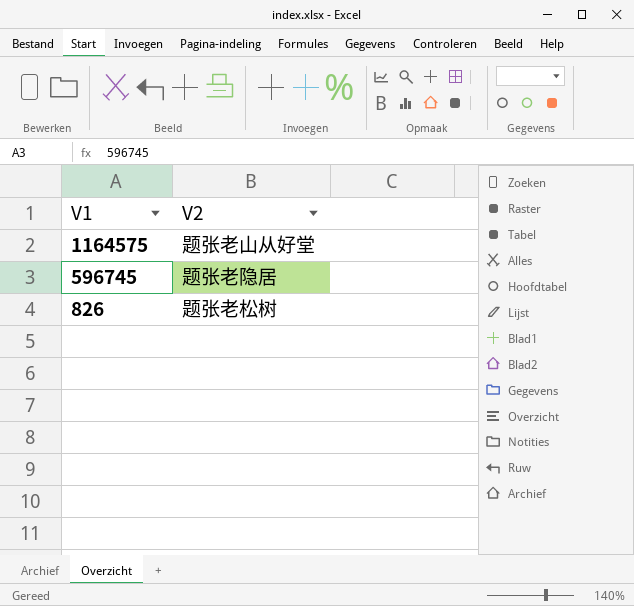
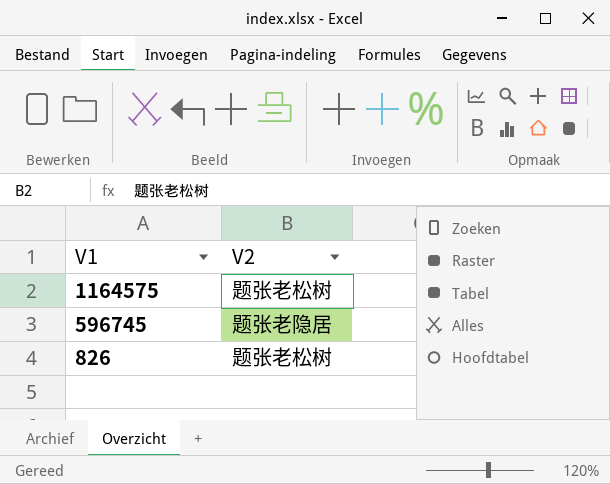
1164575 | V2: 题张老山从好堂 -> 题张老松树

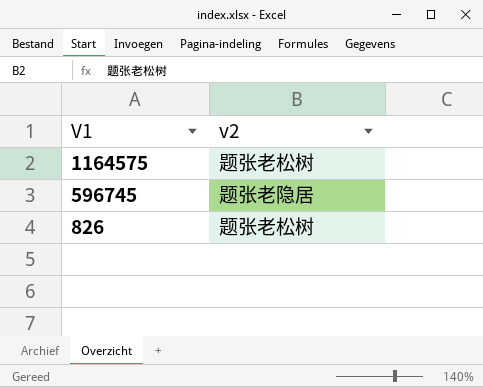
column name: V2 -> v2

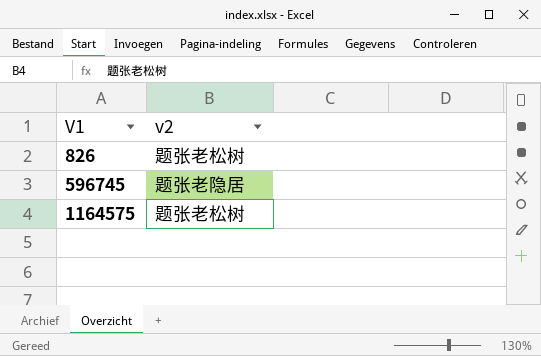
row order: V1 descending -> V1 ascending

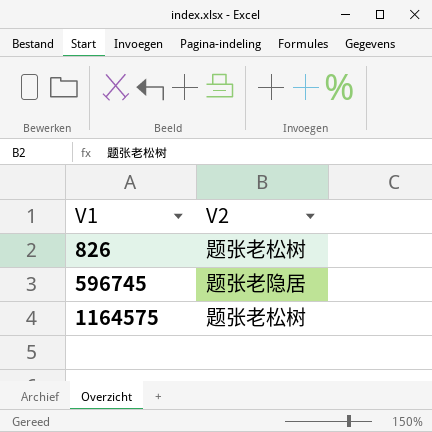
column name: v2 -> V2

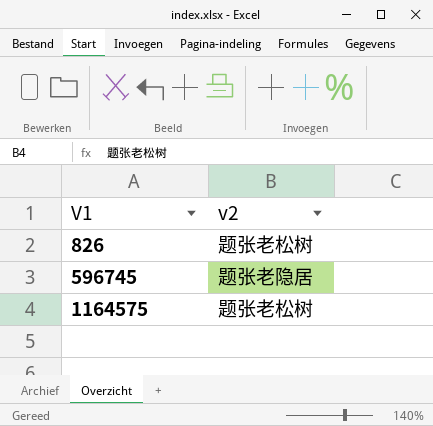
column name: V2 -> v2

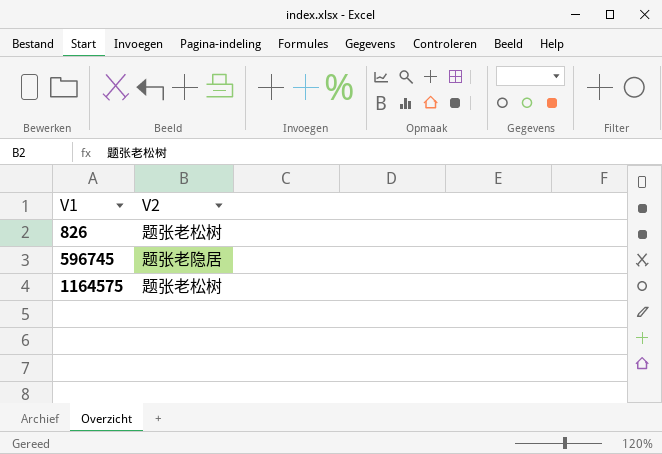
column name: v2 -> V2

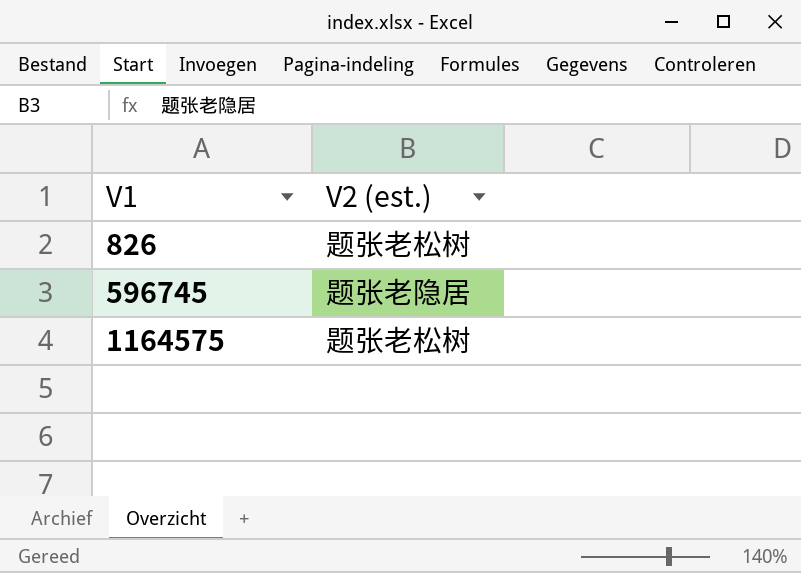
column name: V2 -> V2 (est.)

